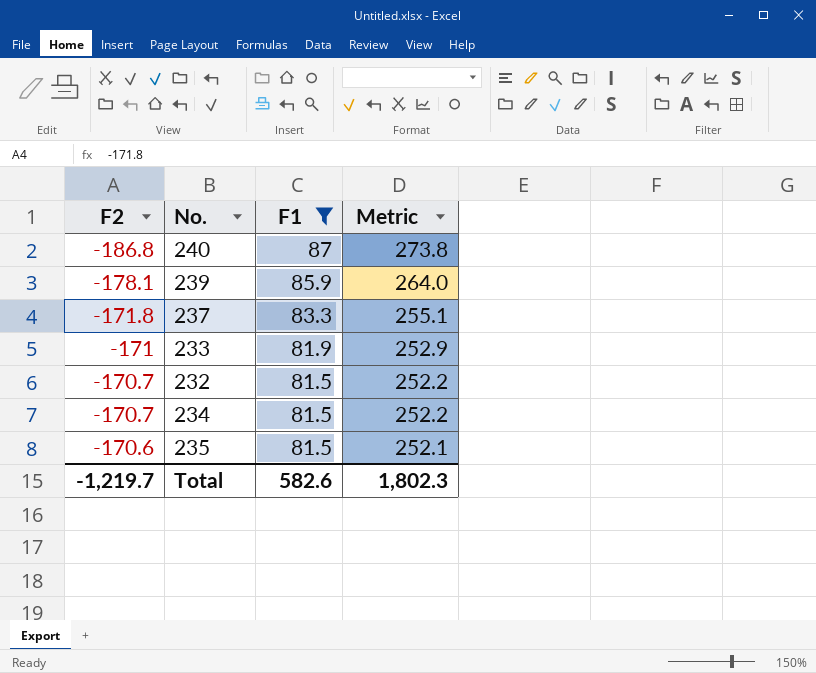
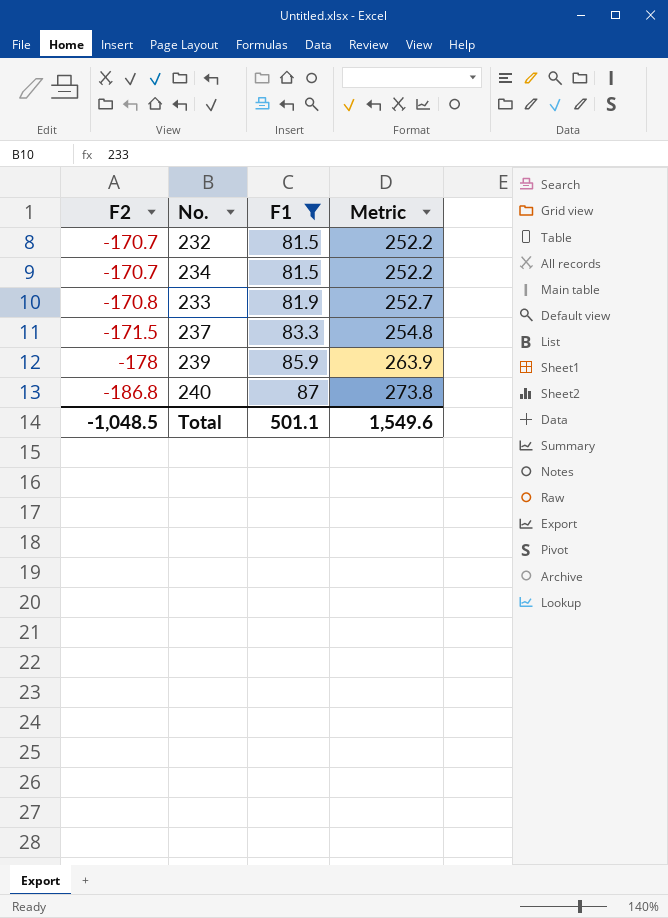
row order: F2 ascending -> F2 descending
row 235: -170.6 | 81.5 | 252.1 -> none
233 | F2: -171 -> -170.8
233 | Metric: 252.9 -> 252.7
237 | F2: -171.8 -> -171.5
237 | Metric: 255.1 -> 254.8
239 | F2: -178.1 -> -178
239 | Metric: 264.0 -> 263.9
Total | F2: -1,219.7 -> -1,048.5
Total | F1: 582.6 -> 501.1
Total | Metric: 1,802.3 -> 1,549.6

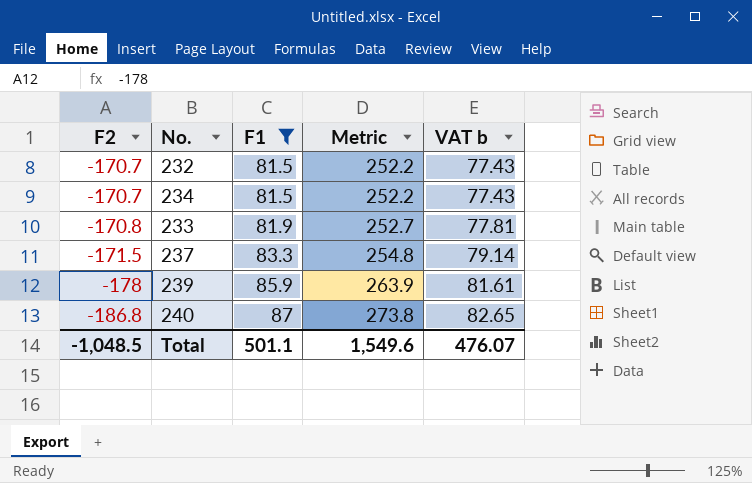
column VAT b | formula: none -> [F1] * 0.95

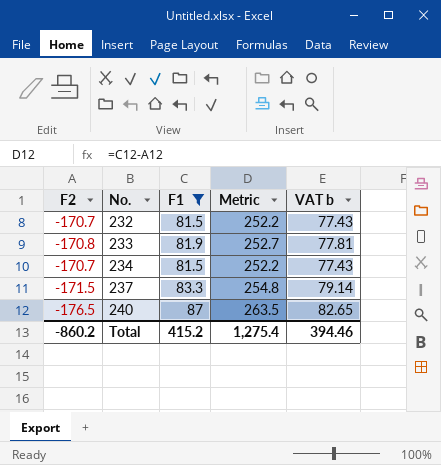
row order: F2 descending -> No. ascending
row 239: -178 | 85.9 | 263.9 | 81.61 -> none
240 | F2: -186.8 -> -176.5
240 | Metric: 273.8 -> 263.5
Total | F2: -1,048.5 -> -860.2
Total | F1: 501.1 -> 415.2
Total | Metric: 1,549.6 -> 1,275.4
Total | VAT b: 476.07 -> 394.46

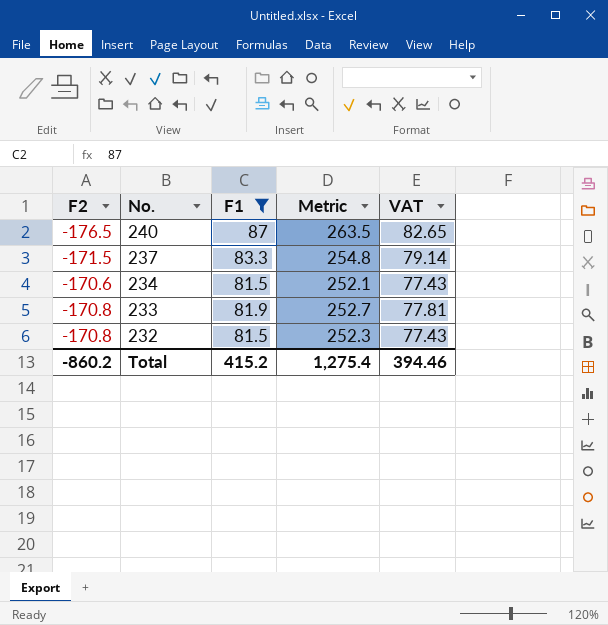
row order: No. ascending -> No. descending
column name: VAT b -> VAT
234 | F2: -170.7 -> -170.6
234 | Metric: 252.2 -> 252.1
232 | F2: -170.7 -> -170.8
232 | Metric: 252.2 -> 252.3

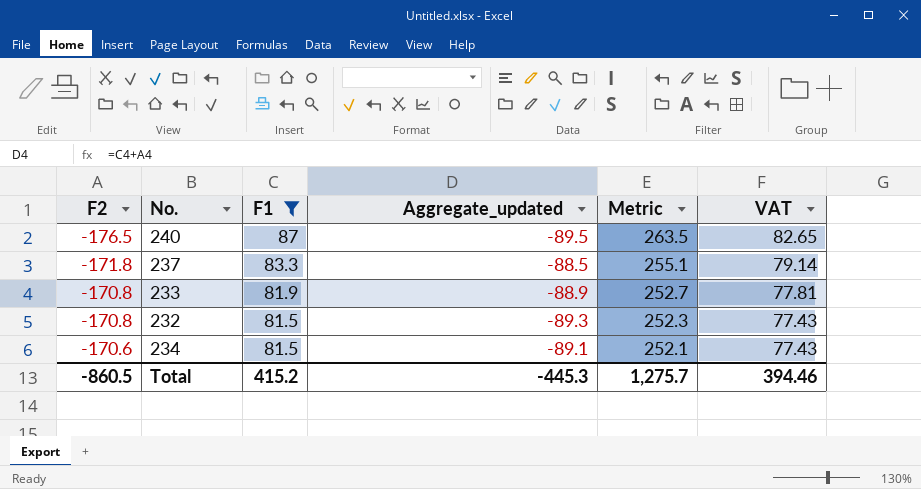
row order: No. descending -> F2 ascending
column Aggregate_updated | formula: none -> [F2] + [F1]
237 | F2: -171.5 -> -171.8
237 | Metric: 254.8 -> 255.1
Total | F2: -860.2 -> -860.5
Total | Metric: 1,275.4 -> 1,275.7

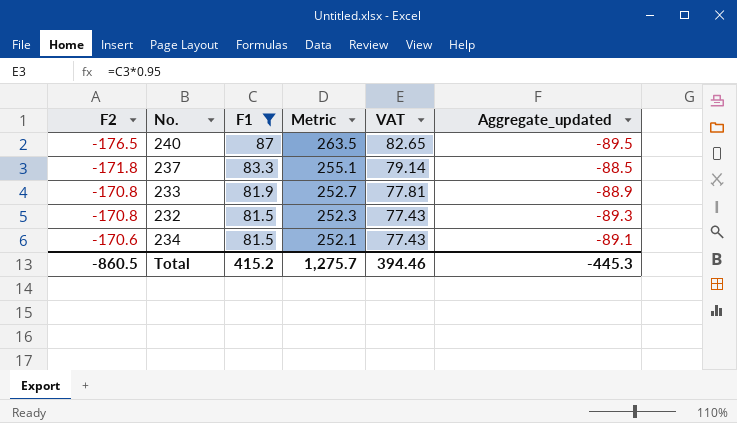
column Aggregate_updated | position: 4 -> 6

